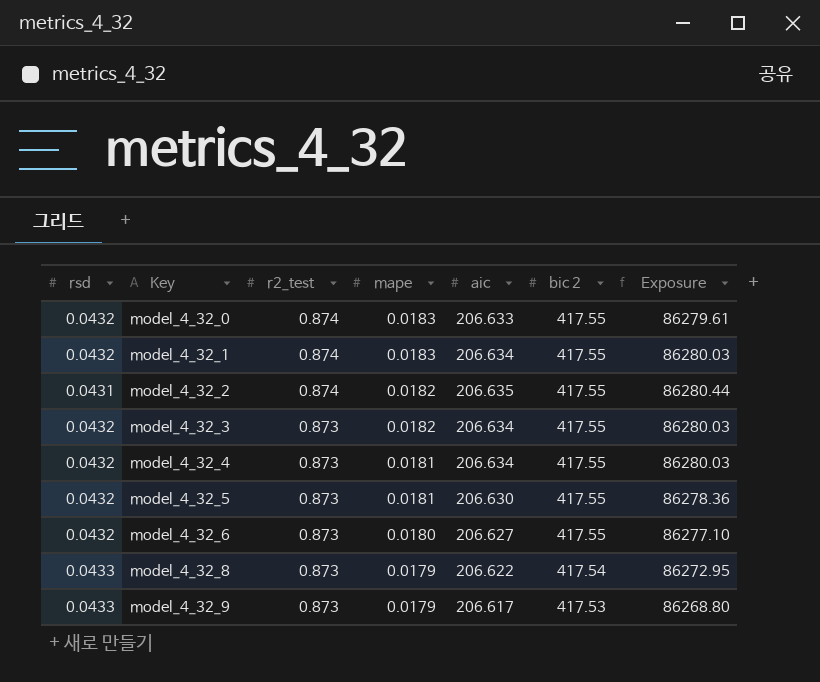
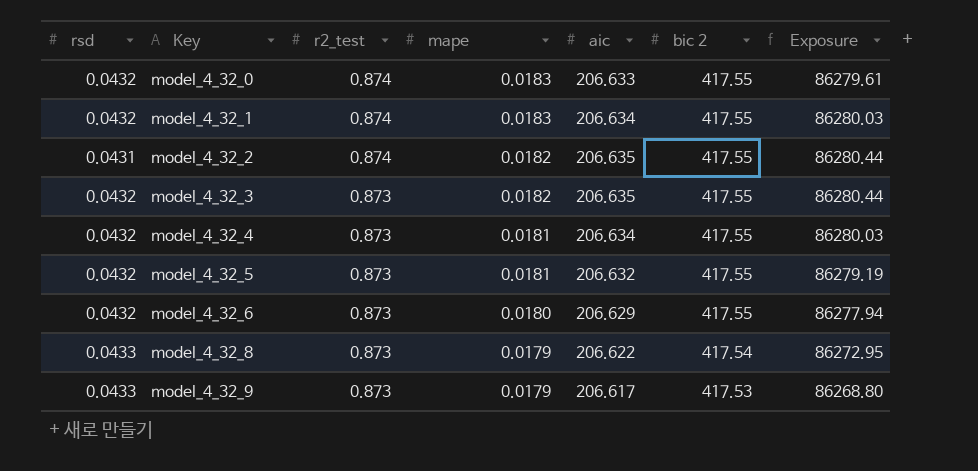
model_4_32_3 | aic: 206.634 -> 206.635
model_4_32_3 | Exposure: 86280.03 -> 86280.44
model_4_32_5 | aic: 206.630 -> 206.632
model_4_32_5 | Exposure: 86278.36 -> 86279.19
model_4_32_6 | aic: 206.627 -> 206.629
model_4_32_6 | Exposure: 86277.10 -> 86277.94

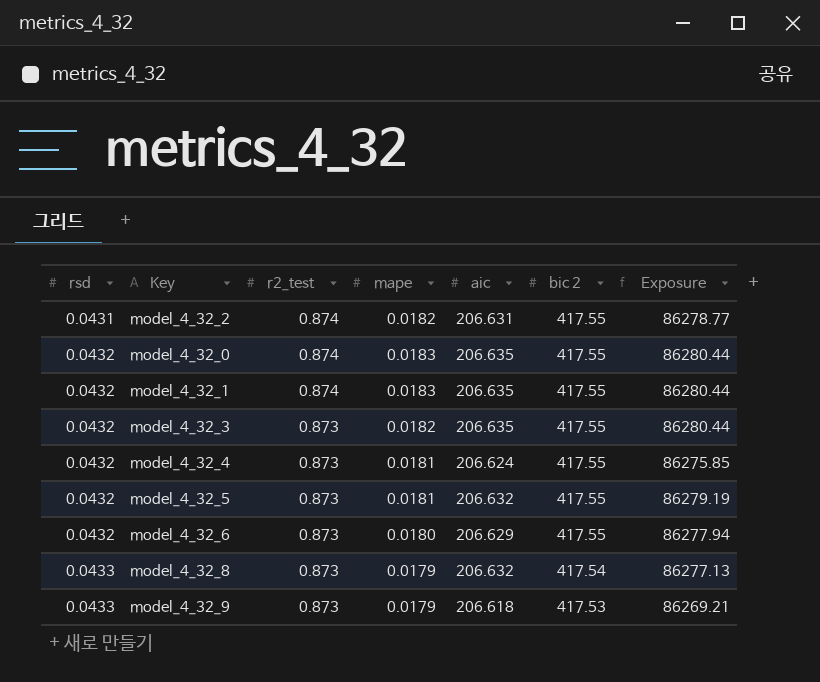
row order: Key ascending -> rsd ascending
model_4_32_2 | aic: 206.635 -> 206.631
model_4_32_2 | Exposure: 86280.44 -> 86278.77
model_4_32_0 | aic: 206.633 -> 206.635
model_4_32_0 | Exposure: 86279.61 -> 86280.44
model_4_32_1 | aic: 206.634 -> 206.635
model_4_32_1 | Exposure: 86280.03 -> 86280.44
model_4_32_4 | aic: 206.634 -> 206.624
model_4_32_4 | Exposure: 86280.03 -> 86275.85
model_4_32_8 | aic: 206.622 -> 206.632
model_4_32_8 | Exposure: 86272.95 -> 86277.13
model_4_32_9 | aic: 206.617 -> 206.618
model_4_32_9 | Exposure: 86268.80 -> 86269.21

